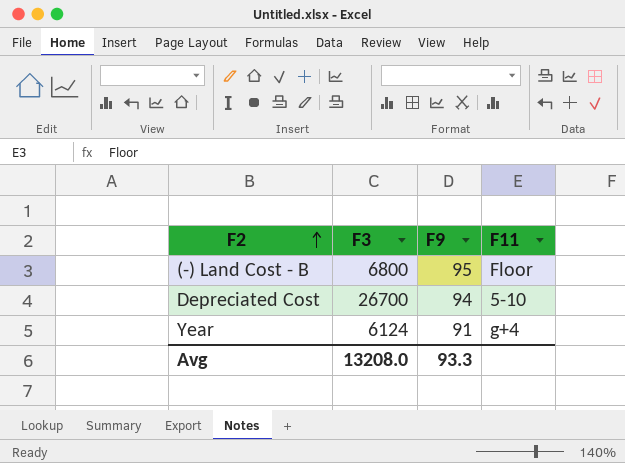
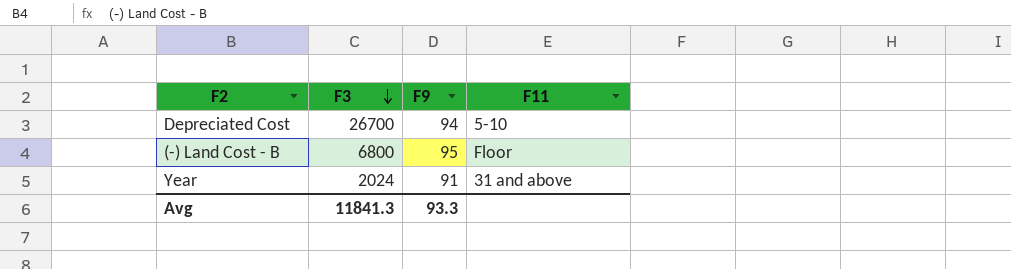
row order: F2 ascending -> F3 descending
Year | F3: 6124 -> 2024
Year | F11: g+4 -> 31 and above
Avg | F3: 13208.0 -> 11841.3

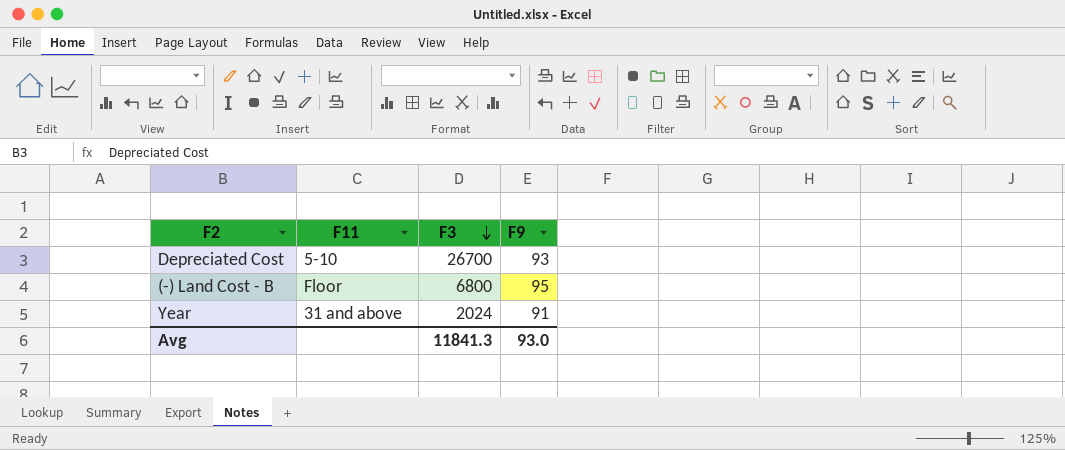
column F11 | position: 4 -> 2
Depreciated Cost | F9: 94 -> 93
Avg | F9: 93.3 -> 93.0

